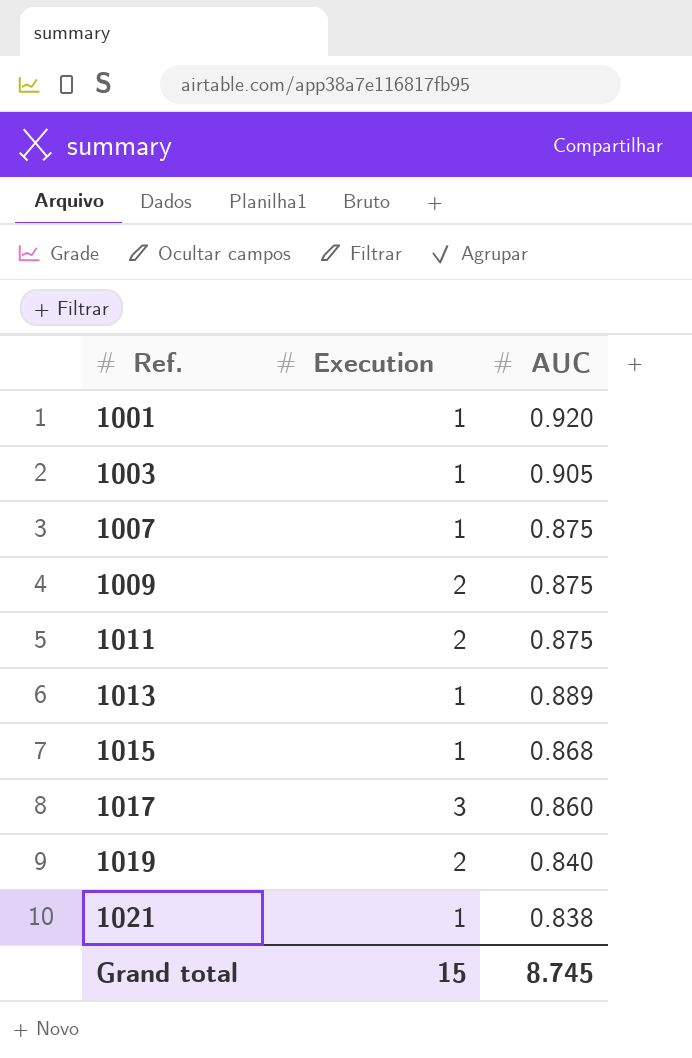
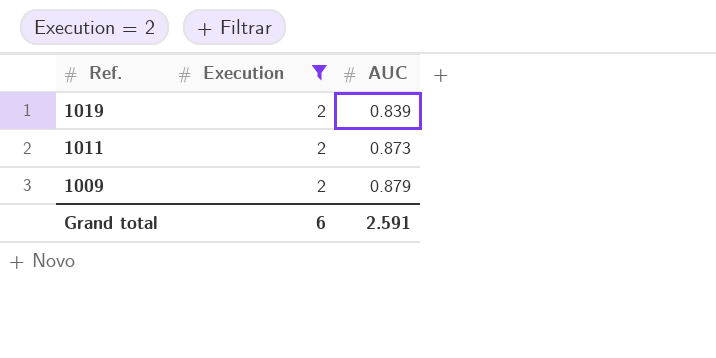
filter: none -> Execution = 2
row order: Ref. ascending -> Ref. descending
1019 | AUC: 0.840 -> 0.839
1011 | AUC: 0.875 -> 0.873
1009 | AUC: 0.875 -> 0.879
Grand total | Execution: 15 -> 6
Grand total | AUC: 8.745 -> 2.591

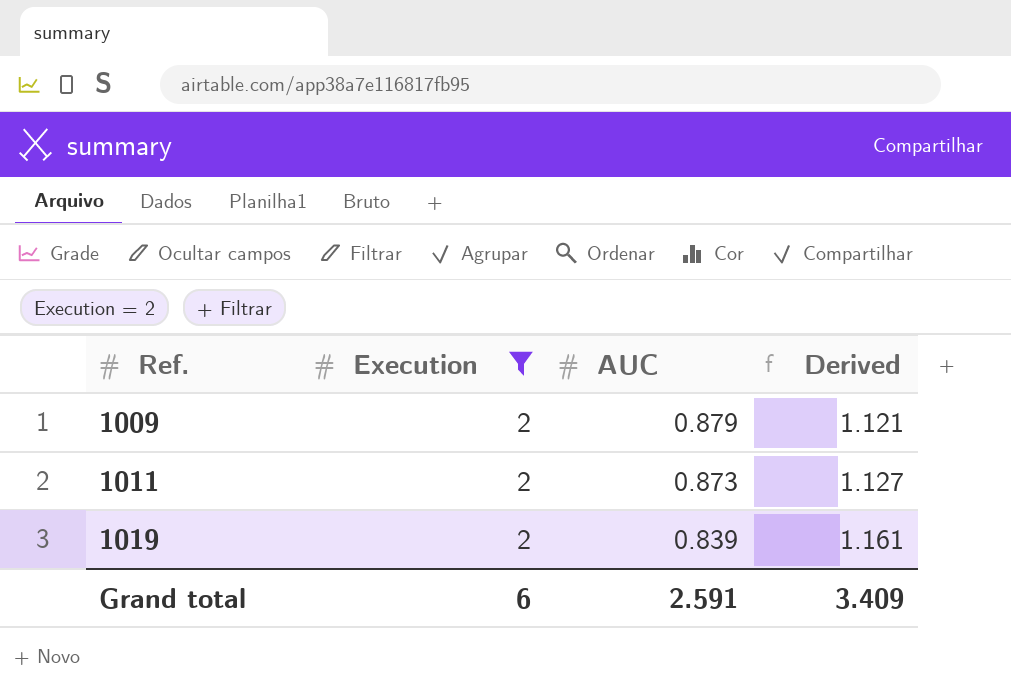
row order: Ref. descending -> Ref. ascending
column Derived | formula: none -> [Execution] - [AUC]

